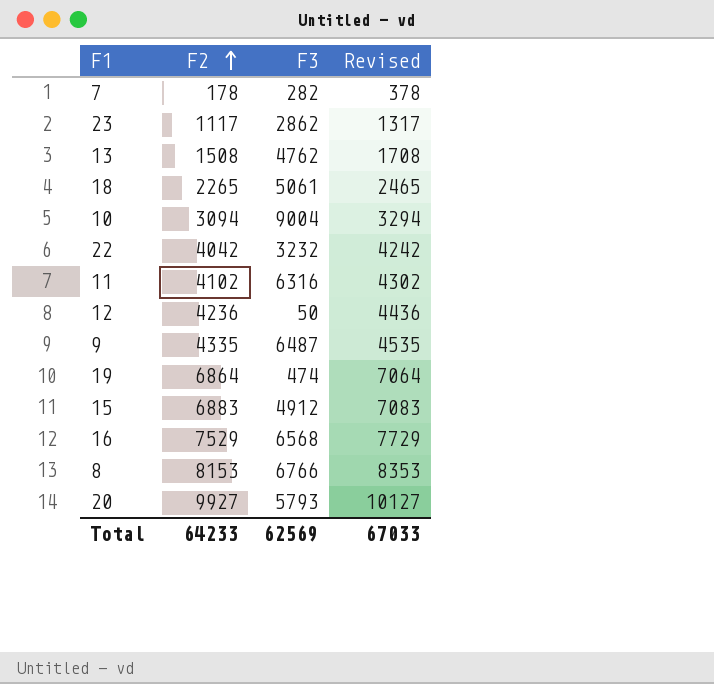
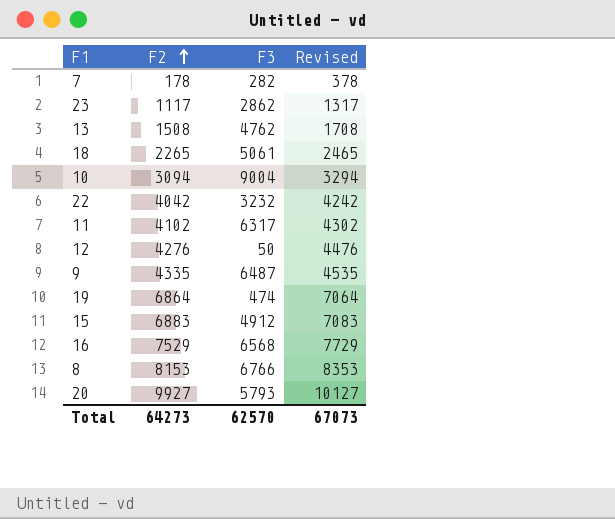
11 | F3: 6316 -> 6317
12 | F2: 4236 -> 4276
12 | Revised: 4436 -> 4476
Total | F2: 64233 -> 64273
Total | F3: 62569 -> 62570
Total | Revised: 67033 -> 67073

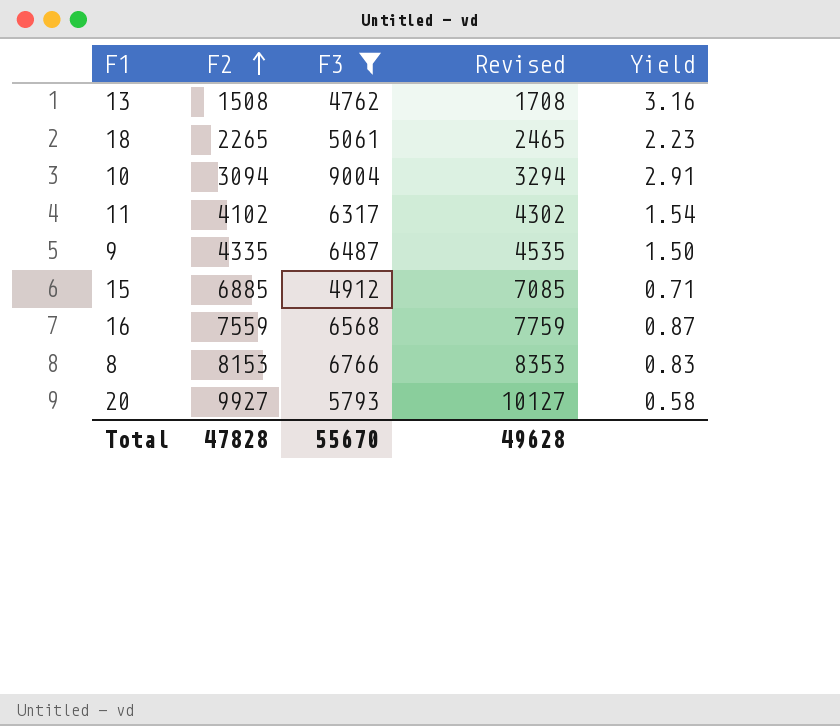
filter: none -> F3 >= 4762
column Yield | formula: none -> [F3] / [F2]
15 | F2: 6883 -> 6885
15 | Revised: 7083 -> 7085
16 | F2: 7529 -> 7559
16 | Revised: 7729 -> 7759
Total | F2: 64273 -> 47828
Total | F3: 62570 -> 55670
Total | Revised: 67073 -> 49628

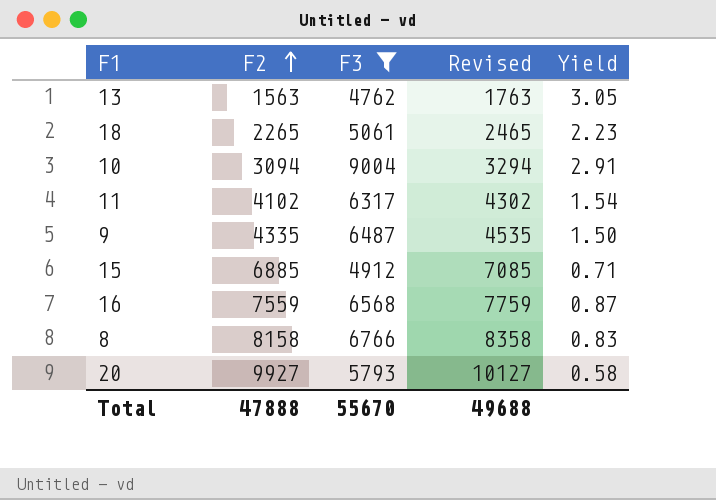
13 | F2: 1508 -> 1563
13 | Revised: 1708 -> 1763
13 | Yield: 3.16 -> 3.05
8 | F2: 8153 -> 8158
8 | Revised: 8353 -> 8358
Total | F2: 47828 -> 47888
Total | Revised: 49628 -> 49688

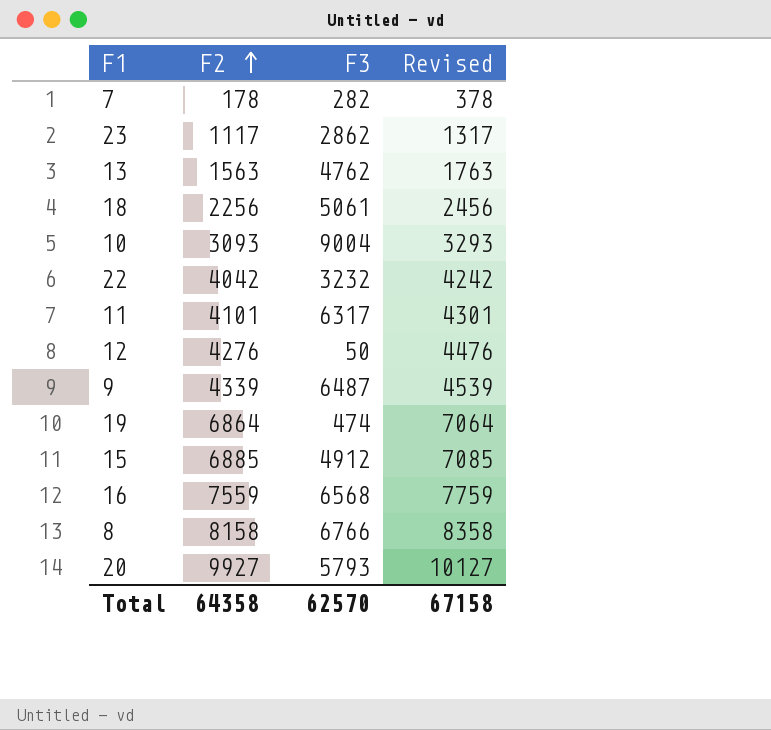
filter: F3 >= 4762 -> none
column Yield | formula: [F3] / [F2] -> none
18 | F2: 2265 -> 2256
18 | Revised: 2465 -> 2456
10 | F2: 3094 -> 3093
10 | Revised: 3294 -> 3293
11 | F2: 4102 -> 4101
11 | Revised: 4302 -> 4301
9 | F2: 4335 -> 4339
9 | Revised: 4535 -> 4539
Total | F2: 47888 -> 64358
Total | F3: 55670 -> 62570
Total | Revised: 49688 -> 67158

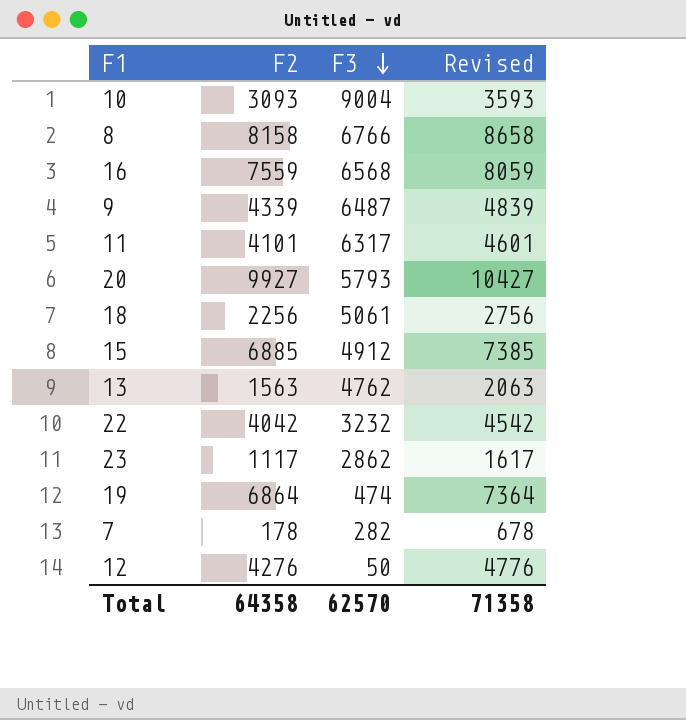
row order: F2 ascending -> F3 descending
column Revised | formula: [F2] + 200 -> [F2] + 500
Total | Revised: 67158 -> 71358

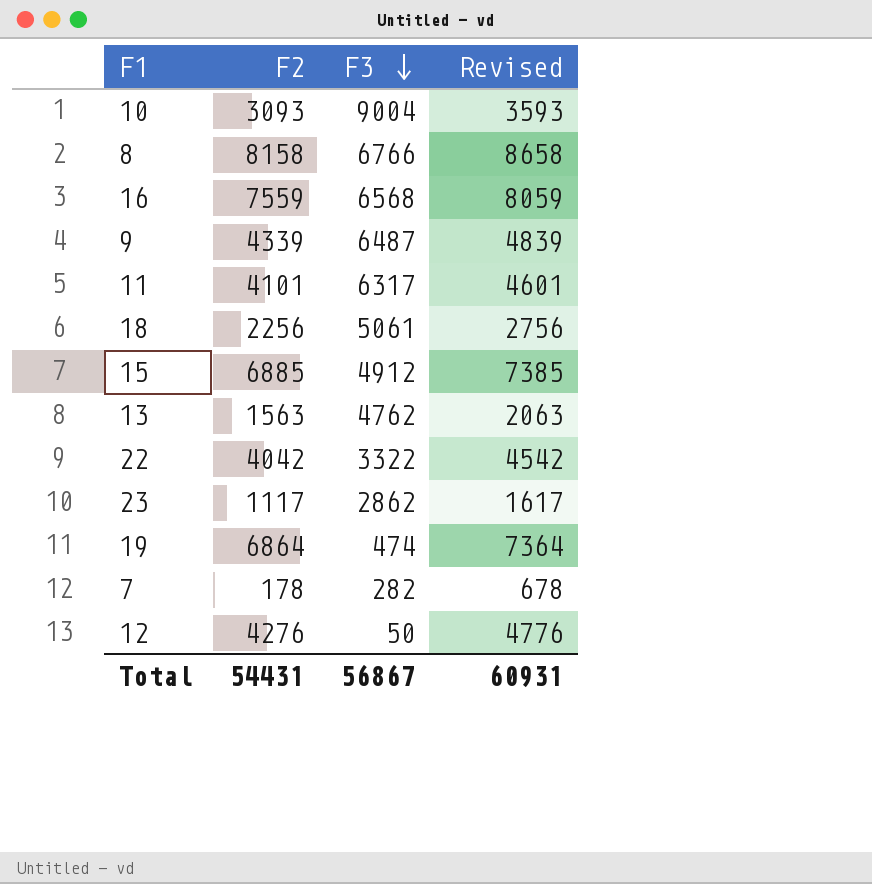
row 20: 9927 | 5793 | 10427 -> none
22 | F3: 3232 -> 3322
Total | F2: 64358 -> 54431
Total | F3: 62570 -> 56867
Total | Revised: 71358 -> 60931

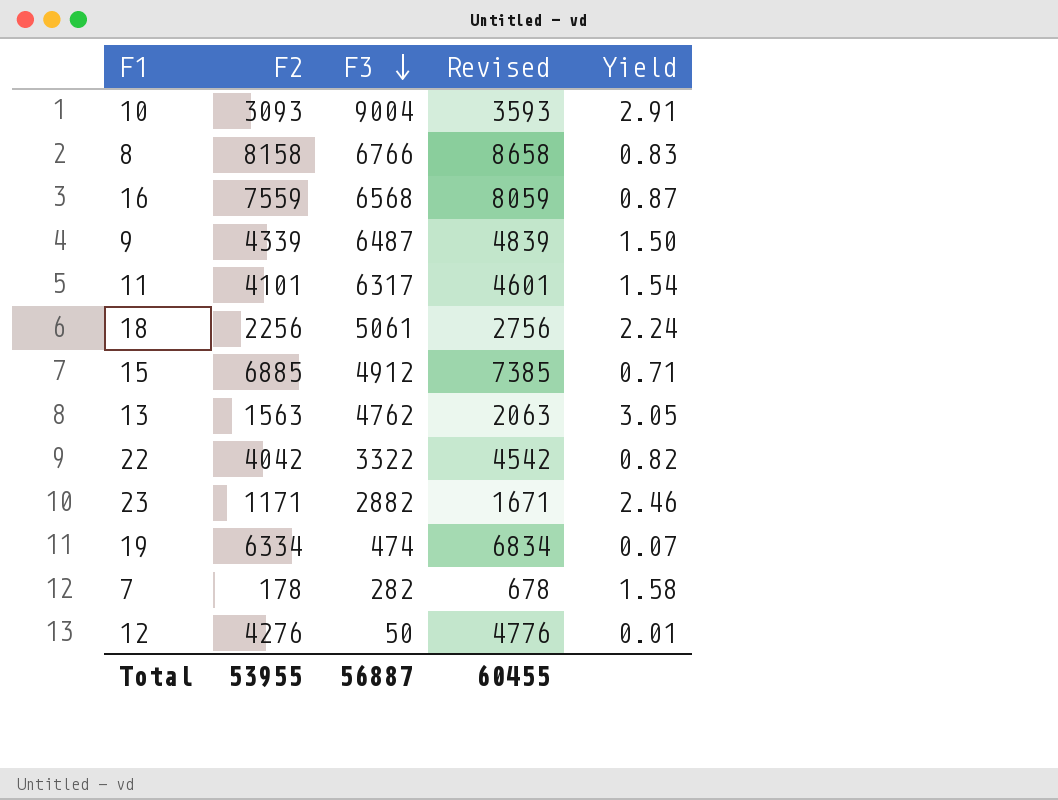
column Yield | formula: none -> [F3] / [F2]
23 | F2: 1117 -> 1171
23 | F3: 2862 -> 2882
23 | Revised: 1617 -> 1671
19 | F2: 6864 -> 6334
19 | Revised: 7364 -> 6834
Total | F2: 54431 -> 53955
Total | F3: 56867 -> 56887
Total | Revised: 60931 -> 60455

